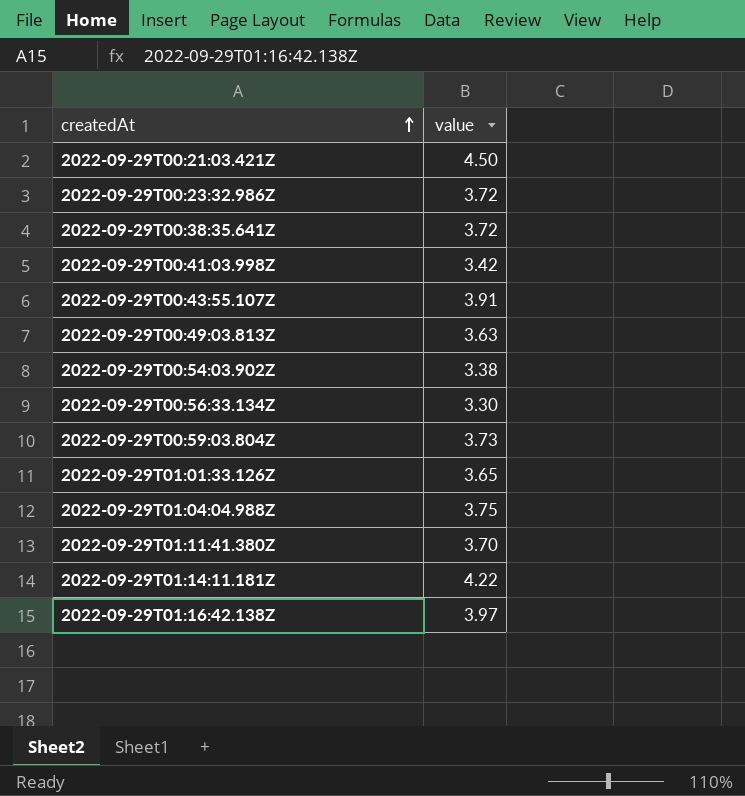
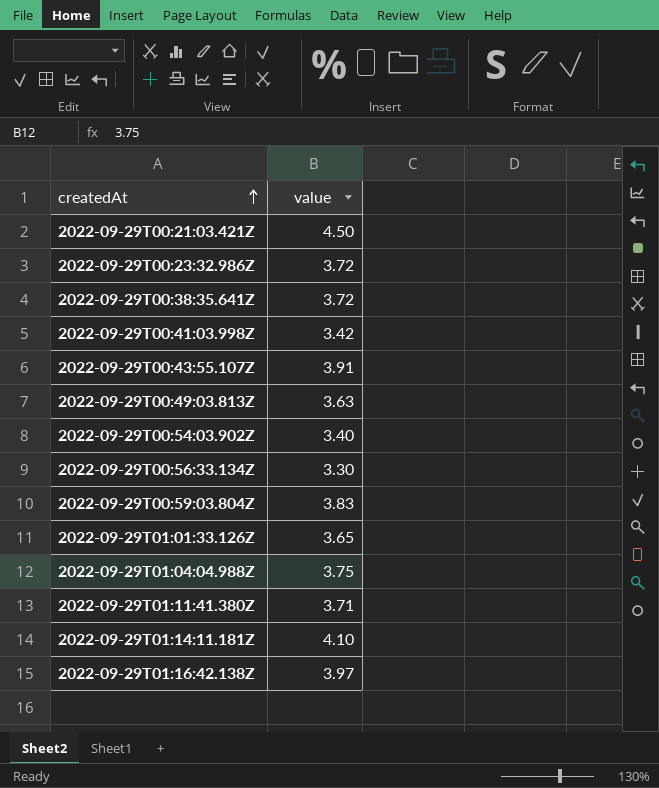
2022-09-29T00:54:03.902Z | value: 3.38 -> 3.40
2022-09-29T00:59:03.804Z | value: 3.73 -> 3.83
2022-09-29T01:11:41.380Z | value: 3.70 -> 3.71
2022-09-29T01:14:11.181Z | value: 4.22 -> 4.10

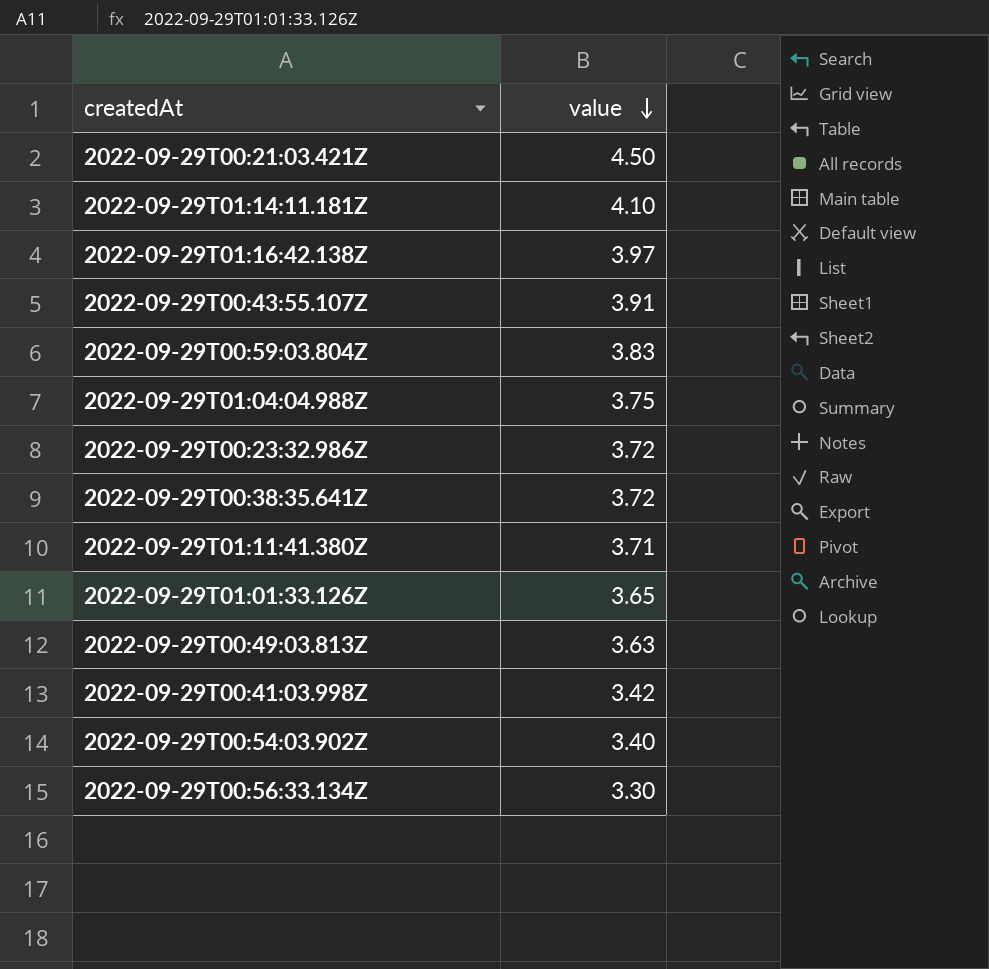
row order: createdAt ascending -> value descending

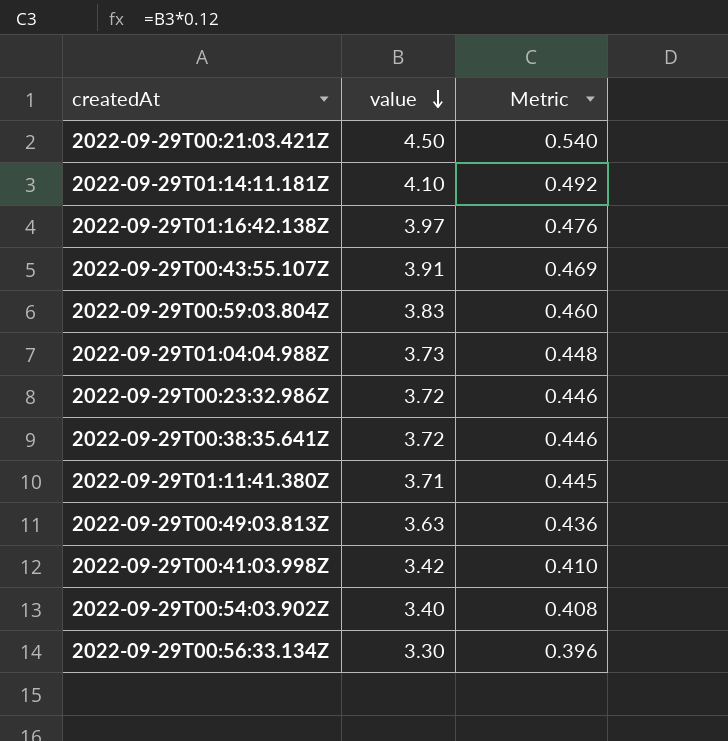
column Metric | formula: none -> [value] * 0.12
row 2022-09-29T01:01:33.126Z: 3.65 -> none
2022-09-29T01:04:04.988Z | value: 3.75 -> 3.73

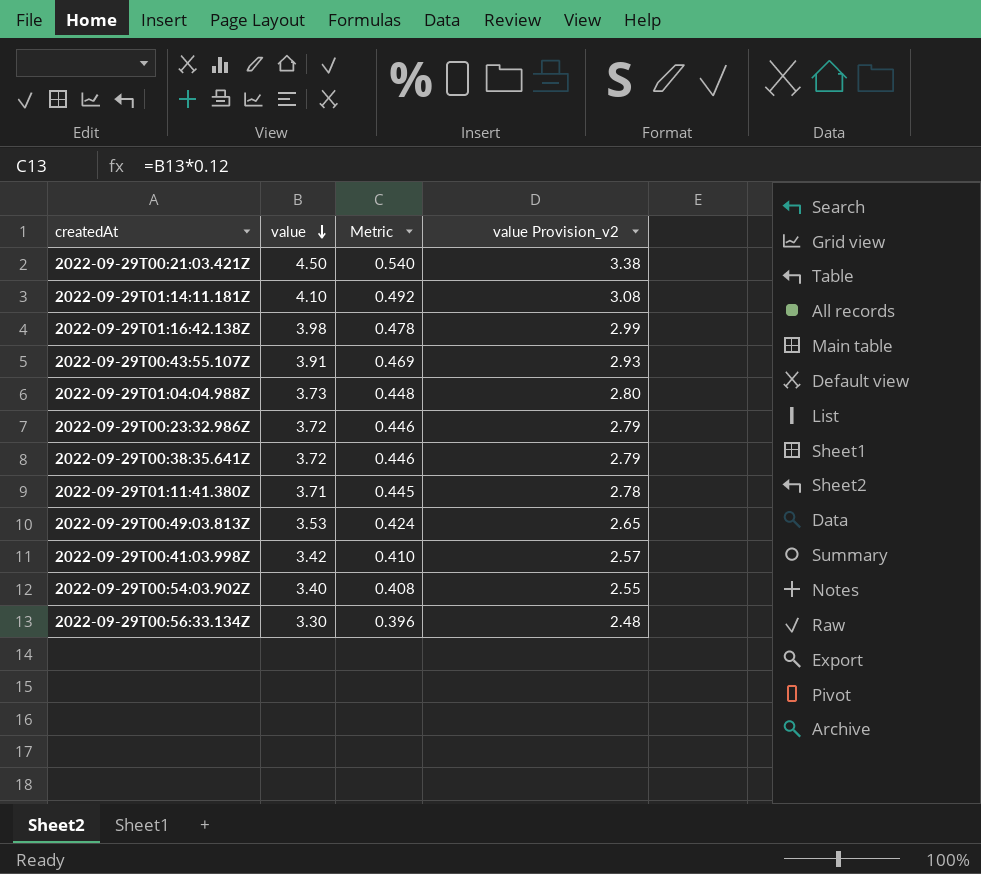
column value Provision_v2 | formula: none -> [value] * 0.75
row 2022-09-29T00:59:03.804Z: 3.83 | 0.460 -> none
2022-09-29T01:16:42.138Z | value: 3.97 -> 3.98
2022-09-29T01:16:42.138Z | Metric: 0.476 -> 0.478
2022-09-29T00:49:03.813Z | value: 3.63 -> 3.53
2022-09-29T00:49:03.813Z | Metric: 0.436 -> 0.424

